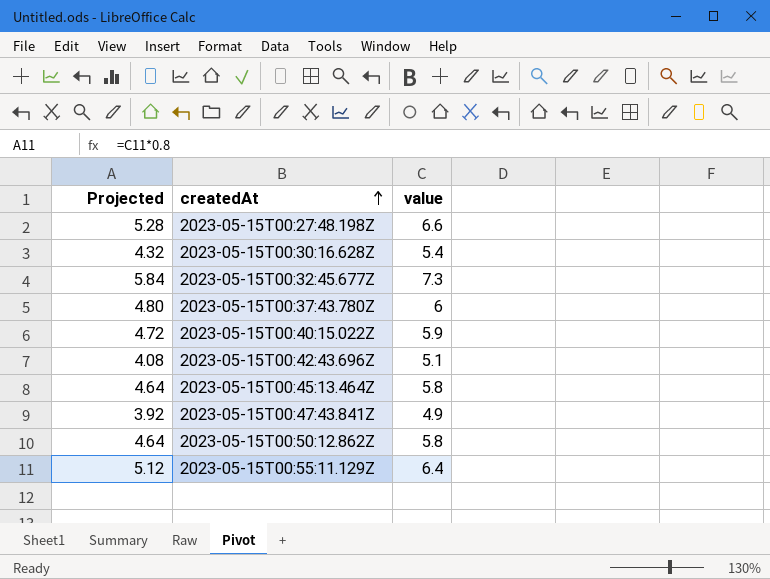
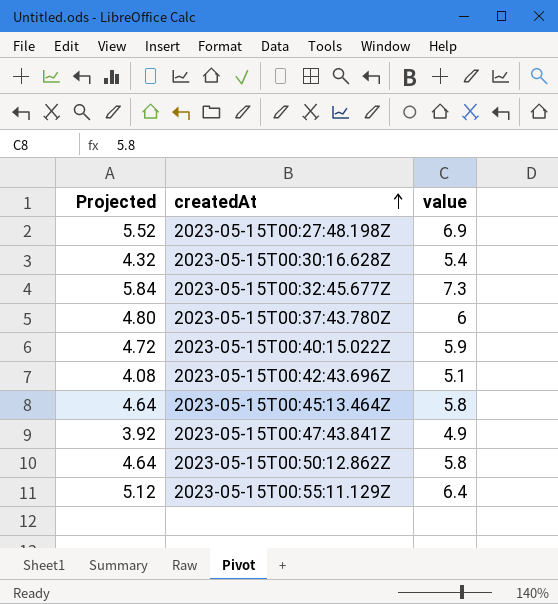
2023-05-15T00:27:48.198Z | Projected: 5.28 -> 5.52
2023-05-15T00:27:48.198Z | value: 6.6 -> 6.9

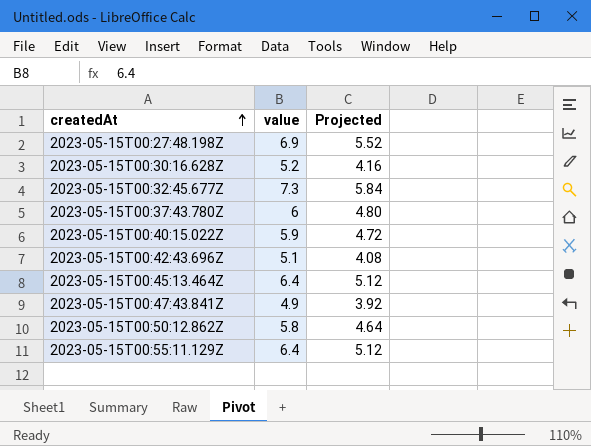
column Projected | position: 1 -> 3
2023-05-15T00:30:16.628Z | value: 5.4 -> 5.2
2023-05-15T00:30:16.628Z | Projected: 4.32 -> 4.16
2023-05-15T00:45:13.464Z | value: 5.8 -> 6.4
2023-05-15T00:45:13.464Z | Projected: 4.64 -> 5.12

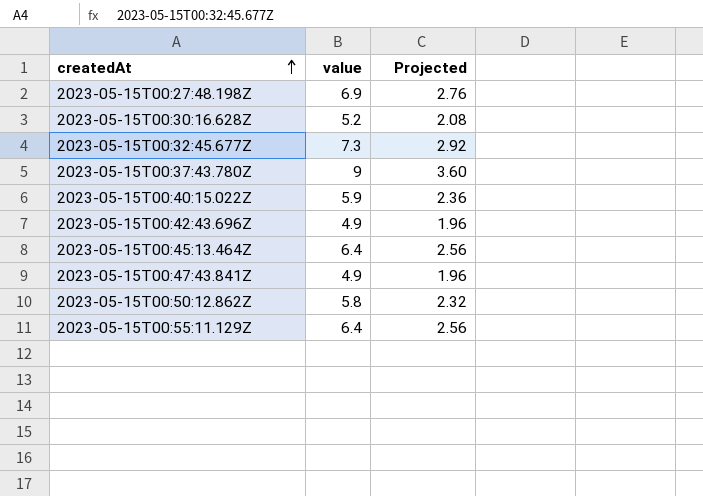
column Projected | formula: [value] * 0.8 -> [value] * 0.4
2023-05-15T00:37:43.780Z | value: 6 -> 9
2023-05-15T00:42:43.696Z | value: 5.1 -> 4.9

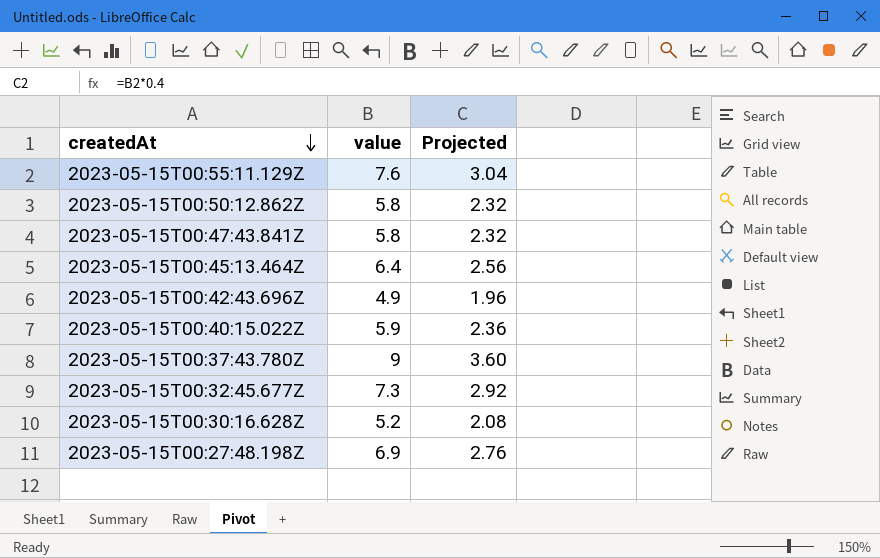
row order: createdAt ascending -> createdAt descending
2023-05-15T00:55:11.129Z | value: 6.4 -> 7.6
2023-05-15T00:55:11.129Z | Projected: 2.56 -> 3.04
2023-05-15T00:47:43.841Z | value: 4.9 -> 5.8
2023-05-15T00:47:43.841Z | Projected: 1.96 -> 2.32

